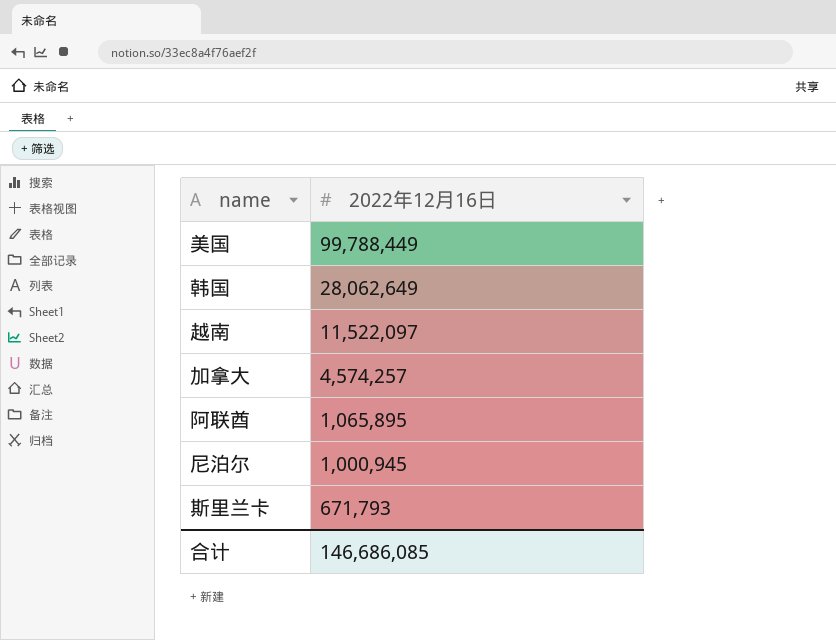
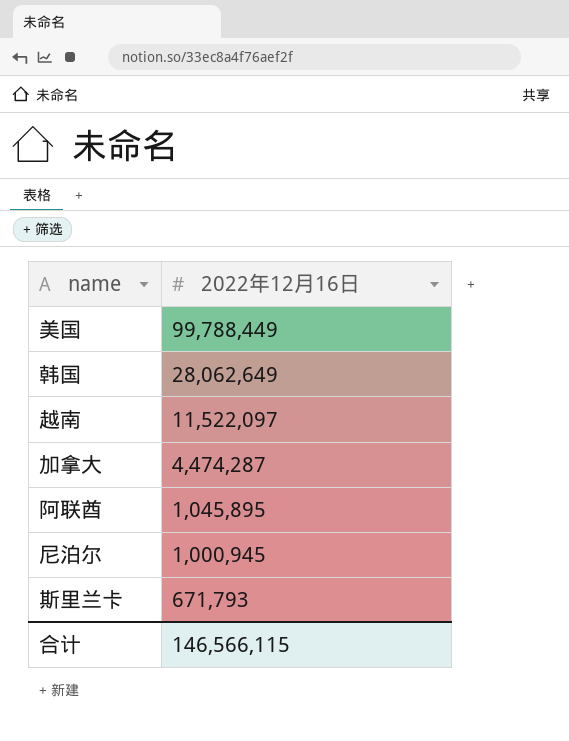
加拿大 | 2022年12月16日: 4,574,257 -> 4,474,287
阿联酋 | 2022年12月16日: 1,065,895 -> 1,045,895
合计 | 2022年12月16日: 146,686,085 -> 146,566,115

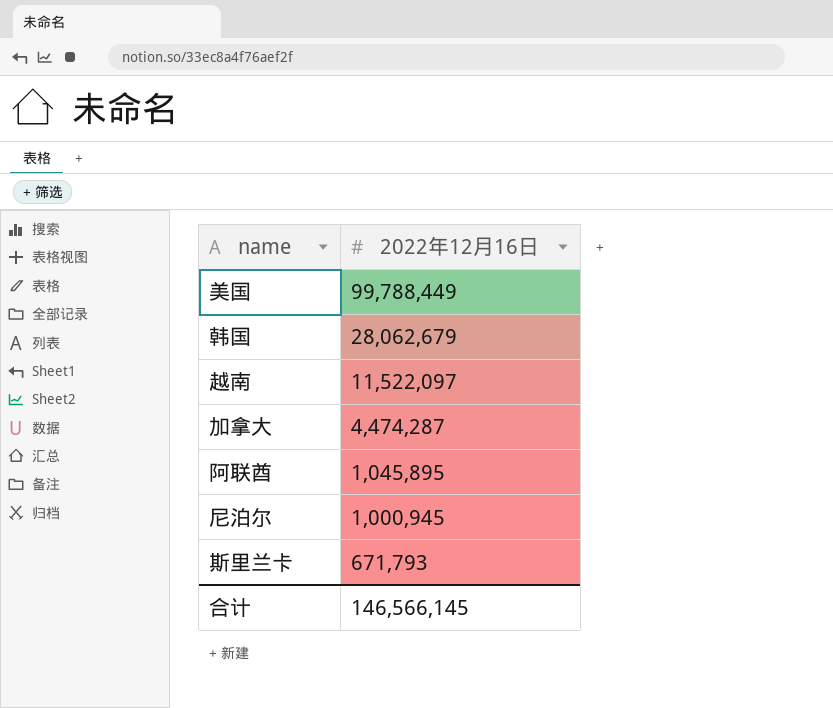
韩国 | 2022年12月16日: 28,062,649 -> 28,062,679
合计 | 2022年12月16日: 146,566,115 -> 146,566,145

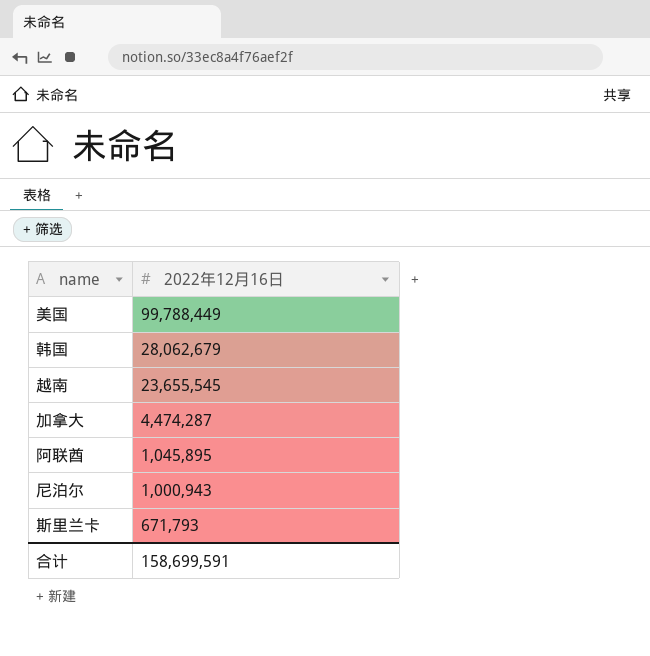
越南 | 2022年12月16日: 11,522,097 -> 23,655,545
尼泊尔 | 2022年12月16日: 1,000,945 -> 1,000,943
合计 | 2022年12月16日: 146,566,145 -> 158,699,591

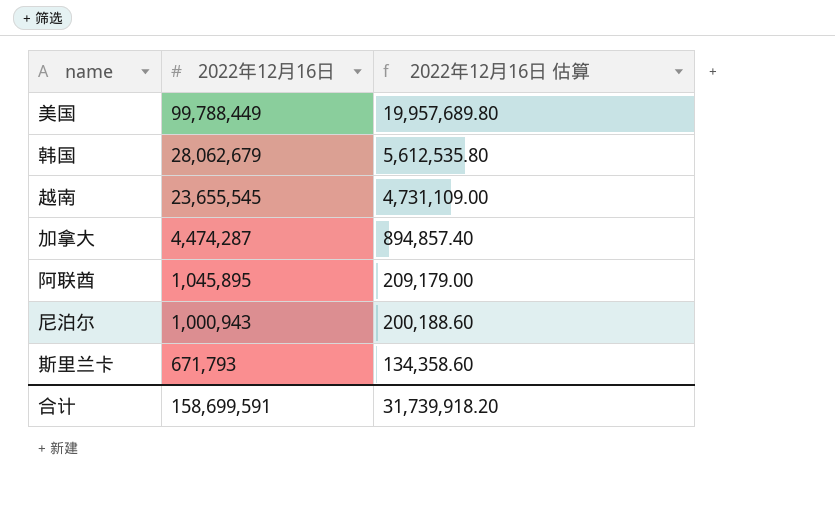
column 2022年12月16日 估算 | formula: none -> [2022年12月16日] * 0.2

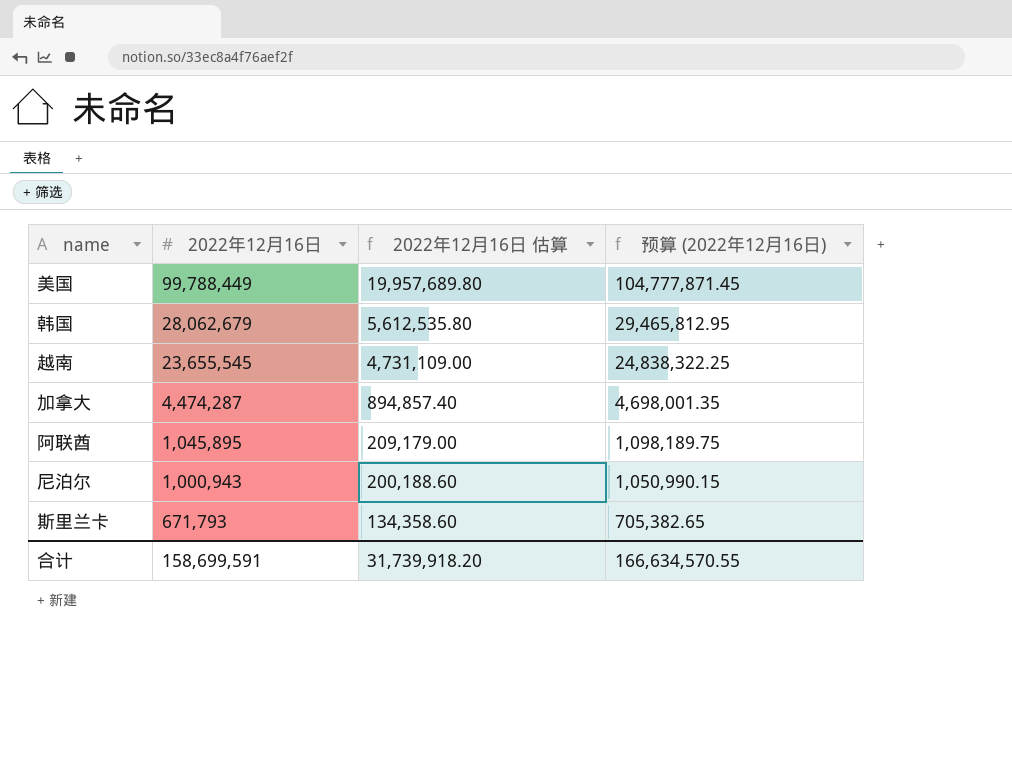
column 预算 (2022年12月16日) | formula: none -> [2022年12月16日] * 1.05

